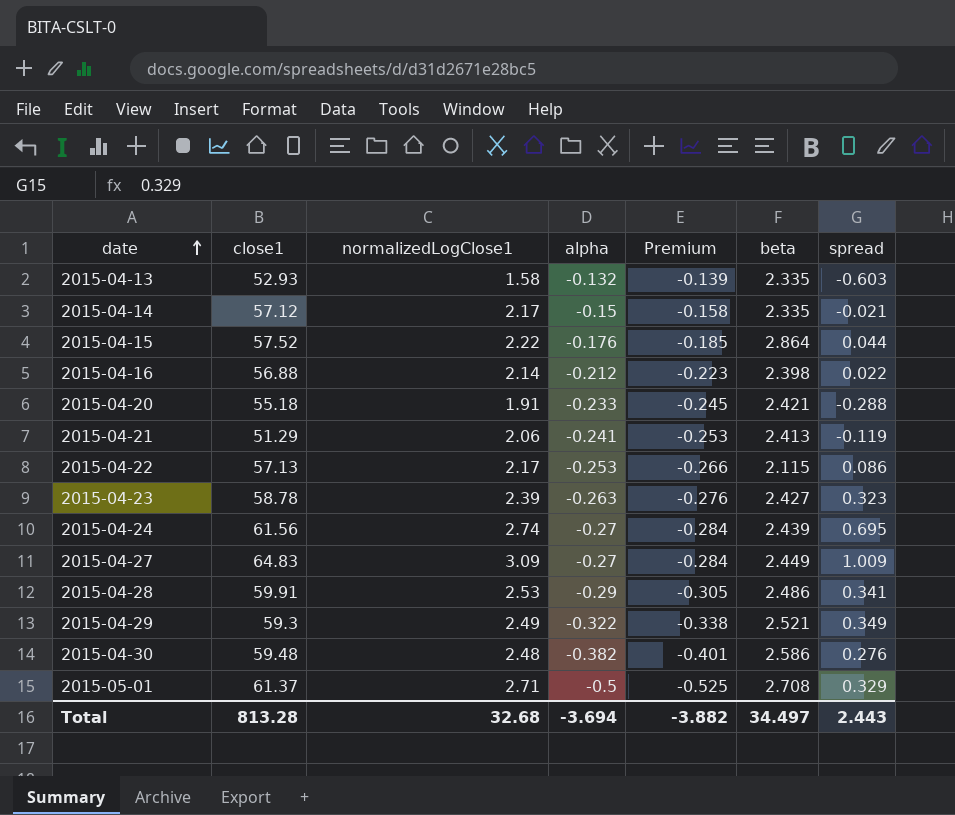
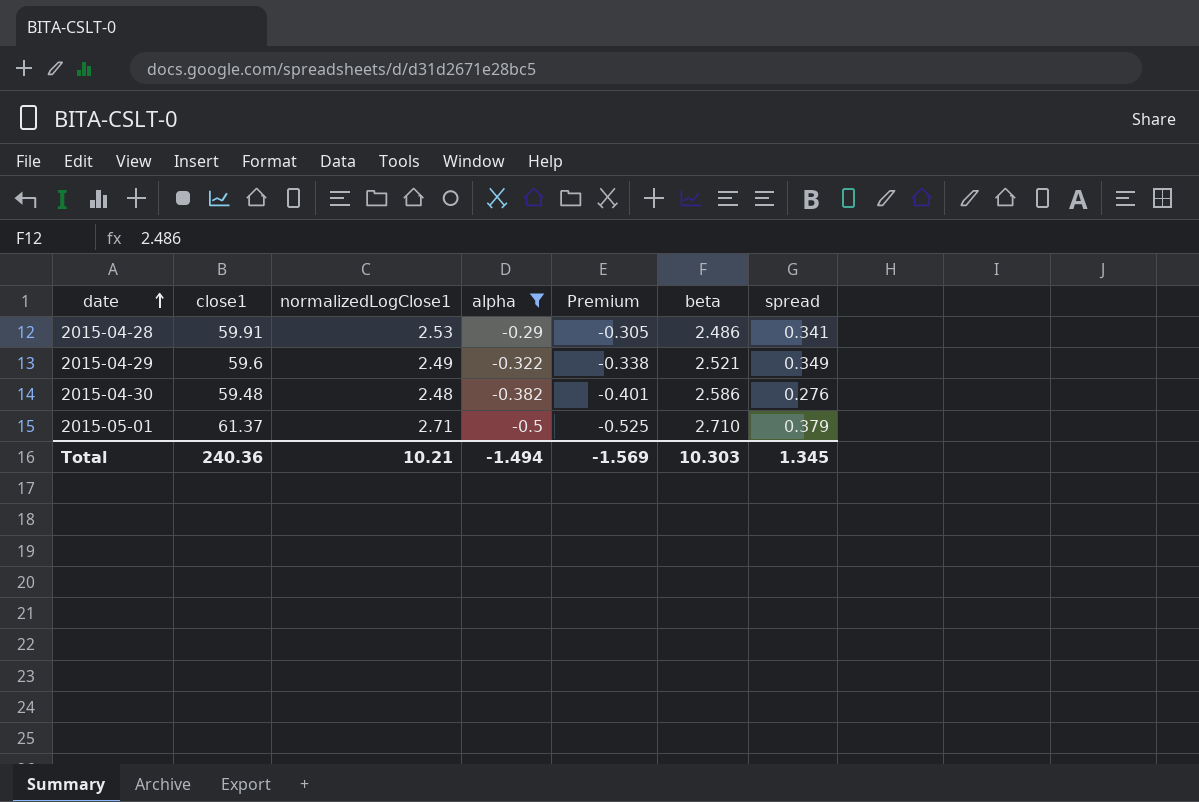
filter: none -> alpha <= -0.29
2015-04-29 | close1: 59.3 -> 59.6
2015-05-01 | beta: 2.708 -> 2.710
2015-05-01 | spread: 0.329 -> 0.379
Total | close1: 813.28 -> 240.36
Total | normalizedLogClose1: 32.68 -> 10.21
Total | alpha: -3.694 -> -1.494
Total | Premium: -3.882 -> -1.569
Total | beta: 34.497 -> 10.303
Total | spread: 2.443 -> 1.345

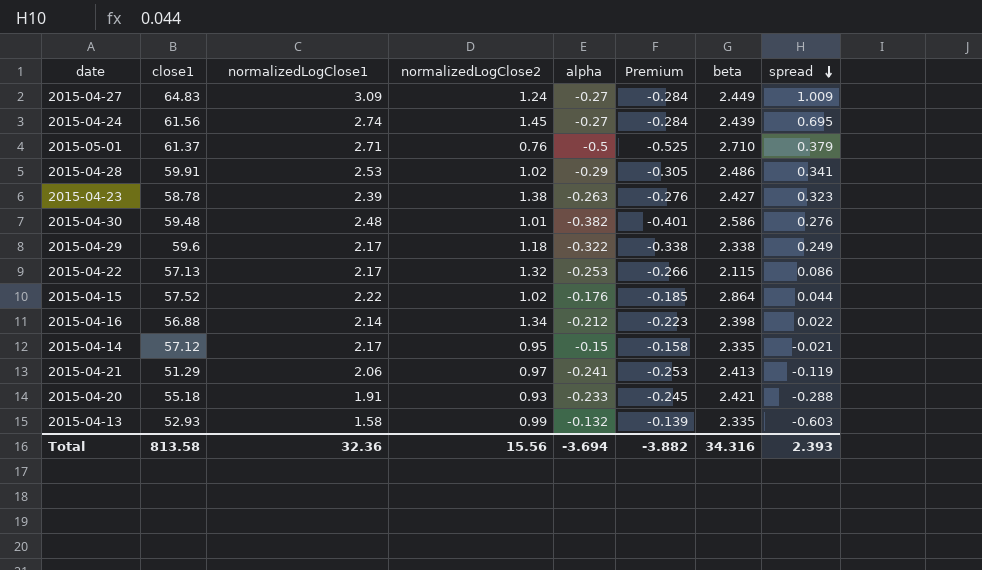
filter: alpha <= -0.29 -> none
row order: date ascending -> spread descending
column normalizedLogClose2 | position: none -> 4
2015-04-29 | normalizedLogClose1: 2.49 -> 2.17
2015-04-29 | beta: 2.521 -> 2.338
2015-04-29 | spread: 0.349 -> 0.249
Total | close1: 240.36 -> 813.58
Total | normalizedLogClose1: 10.21 -> 32.36
Total | alpha: -1.494 -> -3.694
Total | Premium: -1.569 -> -3.882
Total | beta: 10.303 -> 34.316
Total | spread: 1.345 -> 2.393

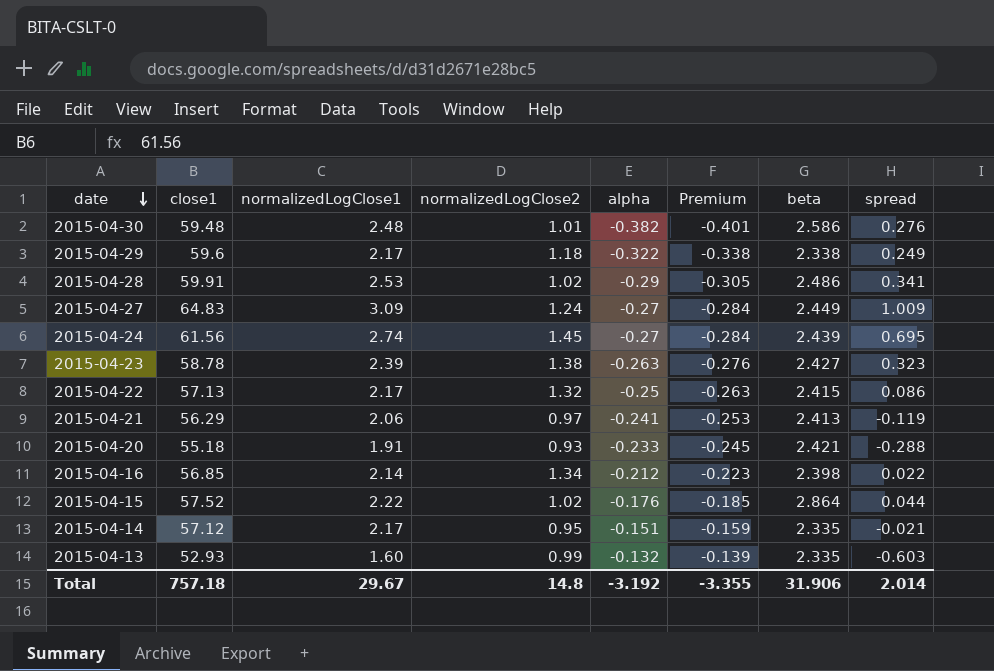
row order: spread descending -> date descending
row 2015-05-01: 61.37 | 2.71 | 0.76 | -0.5 | -0.525 | 2.710 | 0.379 -> none
2015-04-22 | alpha: -0.253 -> -0.25
2015-04-22 | Premium: -0.266 -> -0.263
2015-04-22 | beta: 2.115 -> 2.415
2015-04-21 | close1: 51.29 -> 56.29
2015-04-16 | close1: 56.88 -> 56.85
2015-04-14 | alpha: -0.15 -> -0.151
2015-04-14 | Premium: -0.158 -> -0.159
2015-04-13 | normalizedLogClose1: 1.58 -> 1.60
Total | close1: 813.58 -> 757.18
Total | normalizedLogClose1: 32.36 -> 29.67
Total | normalizedLogClose2: 15.56 -> 14.8
Total | alpha: -3.694 -> -3.192
Total | Premium: -3.882 -> -3.355
Total | beta: 34.316 -> 31.906
Total | spread: 2.393 -> 2.014

